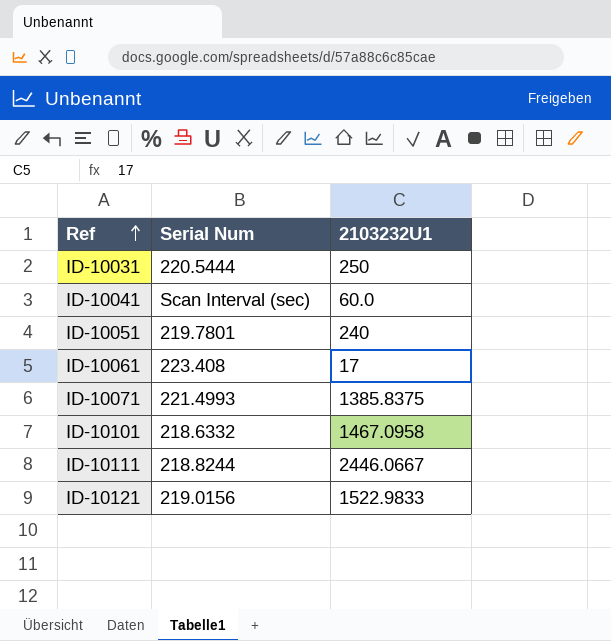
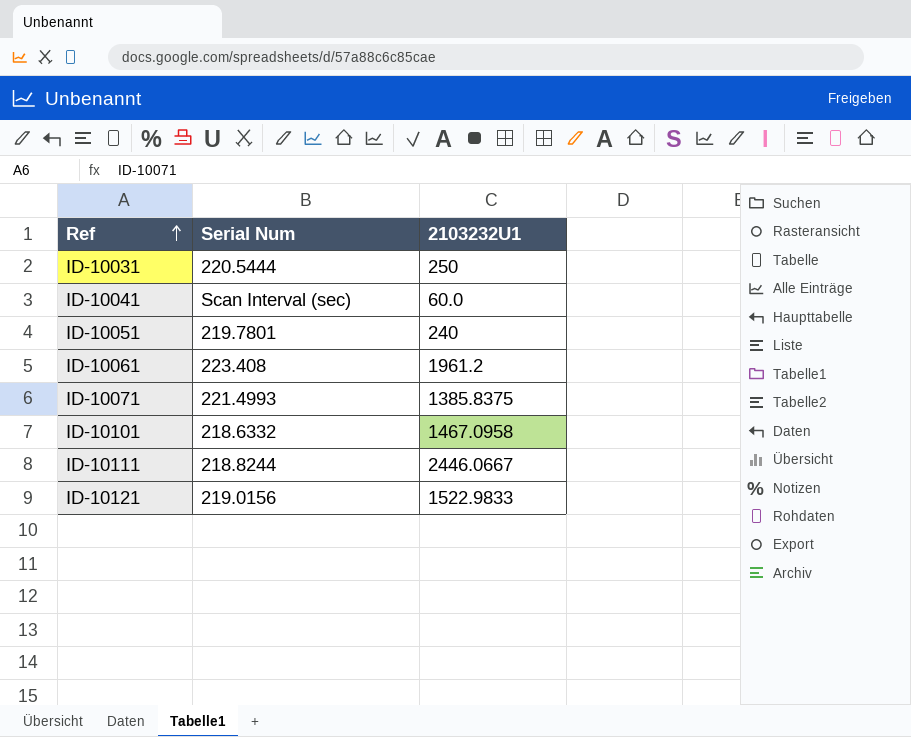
ID-10061 | 2103232U1: 17 -> 1961.2

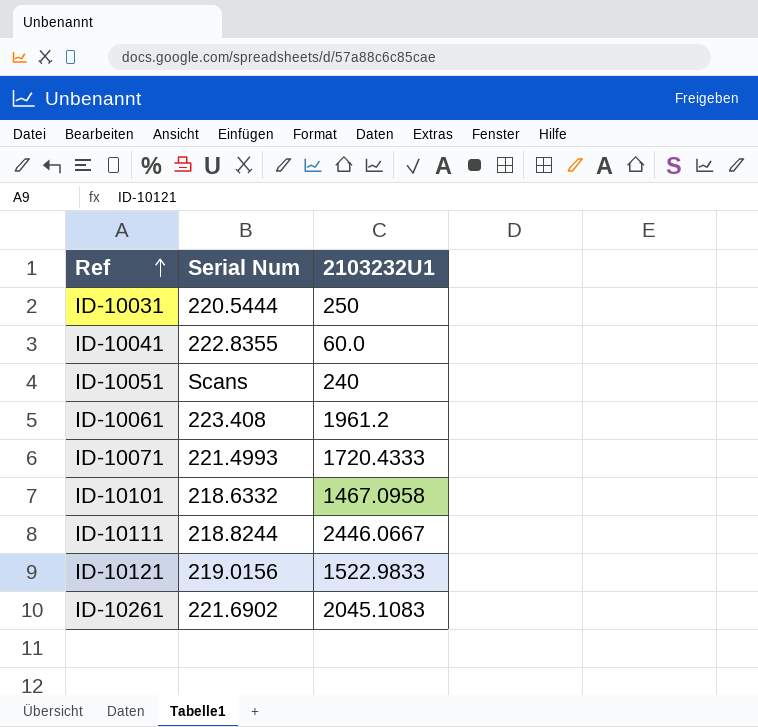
ID-10041 | Serial Num: Scan Interval (sec) -> 222.8355
ID-10051 | Serial Num: 219.7801 -> Scans
ID-10071 | 2103232U1: 1385.8375 -> 1720.4333
row ID-10261: none -> 221.6902 | 2045.1083

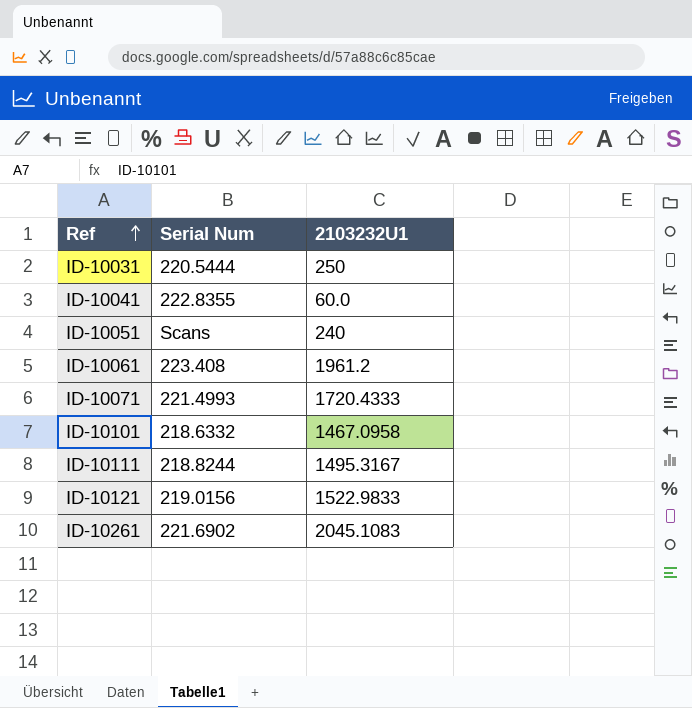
ID-10111 | 2103232U1: 2446.0667 -> 1495.3167

